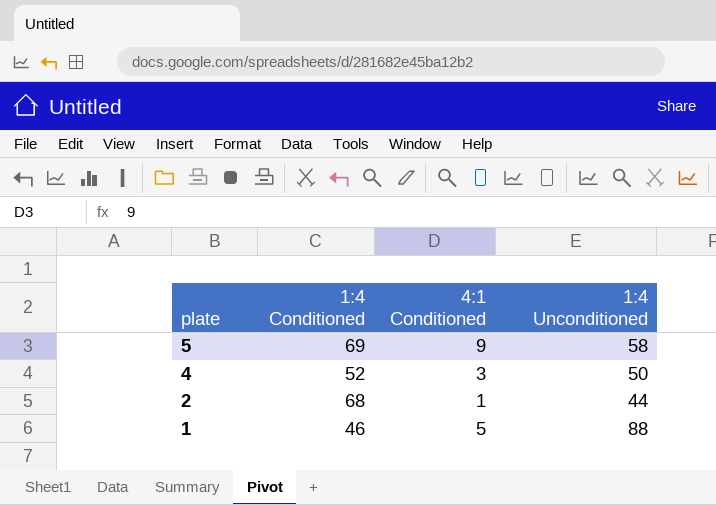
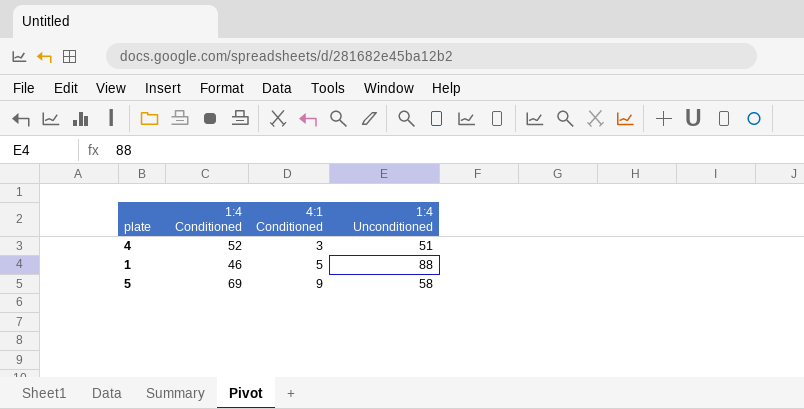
row order: plate descending -> 4:1 Conditioned ascending
row 2: 68 | 1 | 44 -> none
4 | 1:4 Unconditioned: 50 -> 51

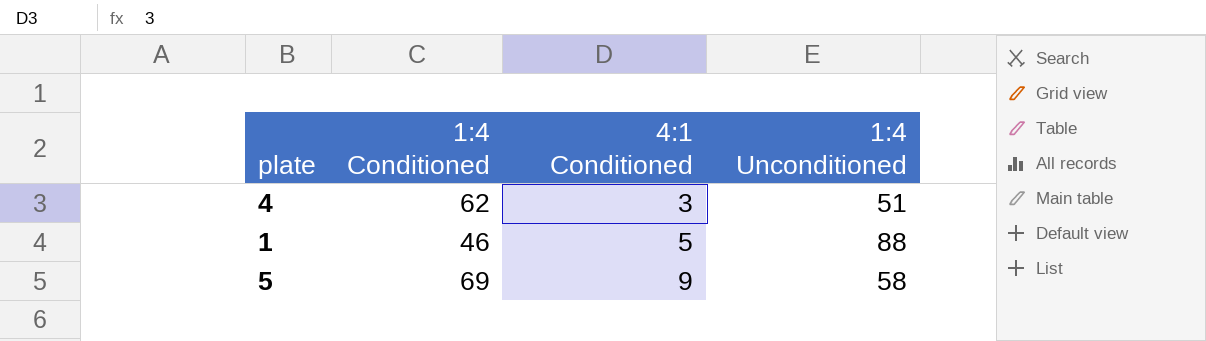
4 | 1:4 Conditioned: 52 -> 62

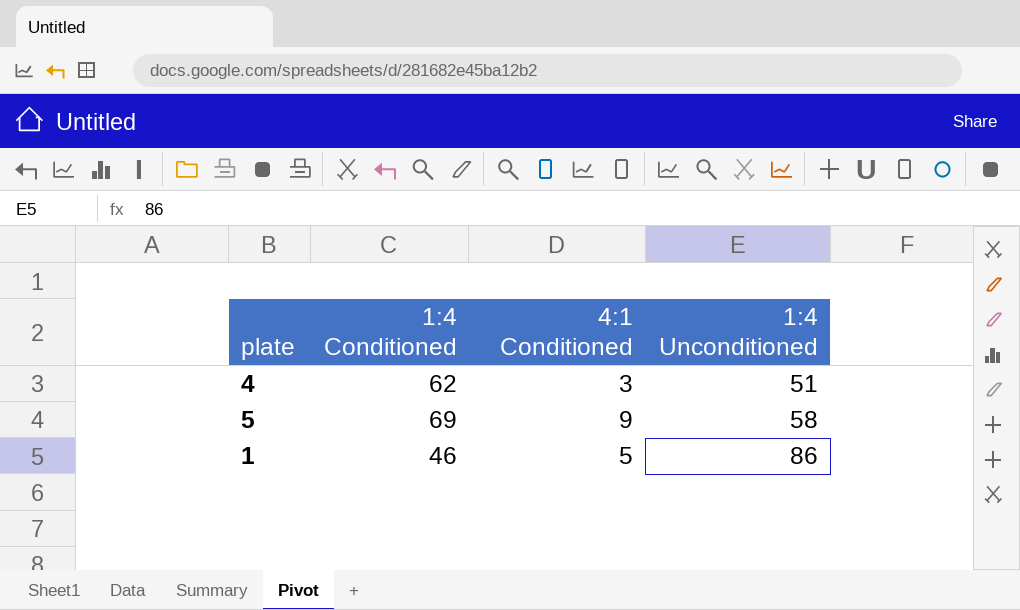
row order: 4:1 Conditioned ascending -> 1:4 Unconditioned ascending
1 | 1:4 Unconditioned: 88 -> 86

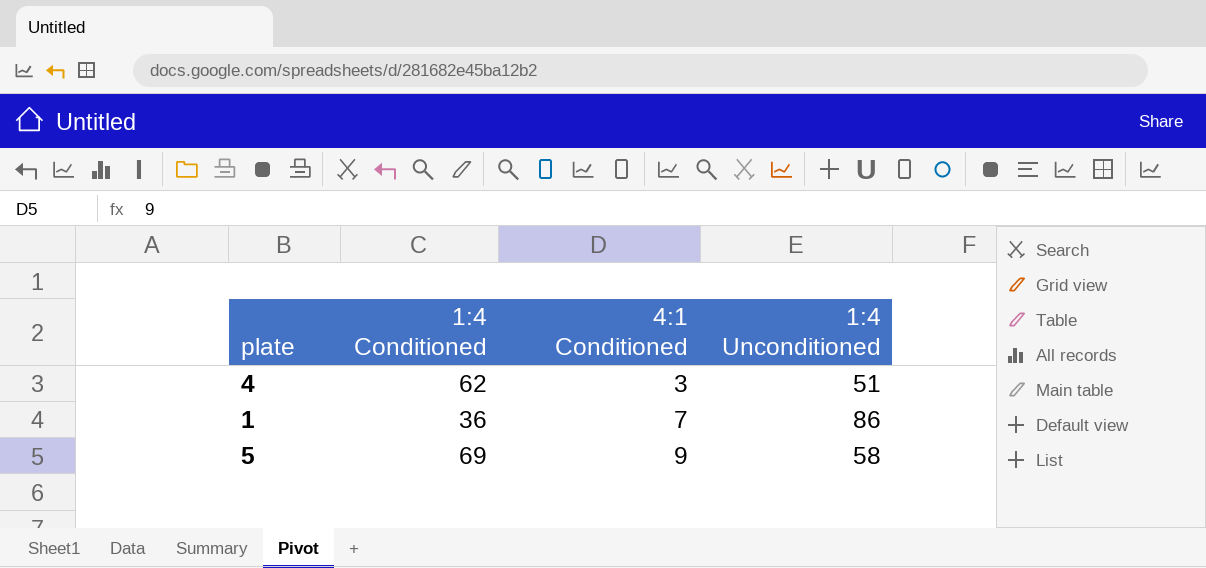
row order: 1:4 Unconditioned ascending -> 4:1 Conditioned ascending
1 | 1:4 Conditioned: 46 -> 36
1 | 4:1 Conditioned: 5 -> 7

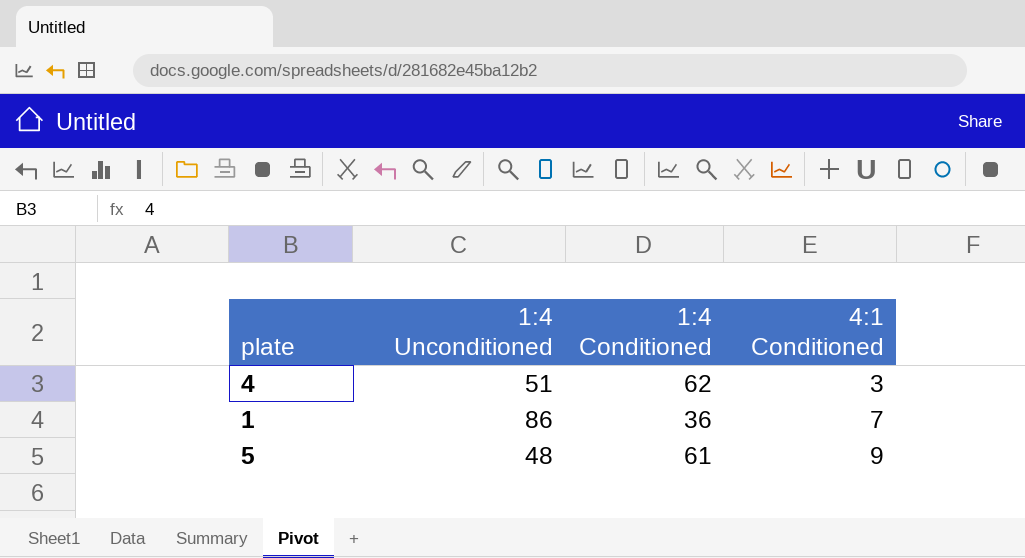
column 1:4 Unconditioned | position: 4 -> 2
5 | 1:4 Unconditioned: 58 -> 48
5 | 1:4 Conditioned: 69 -> 61

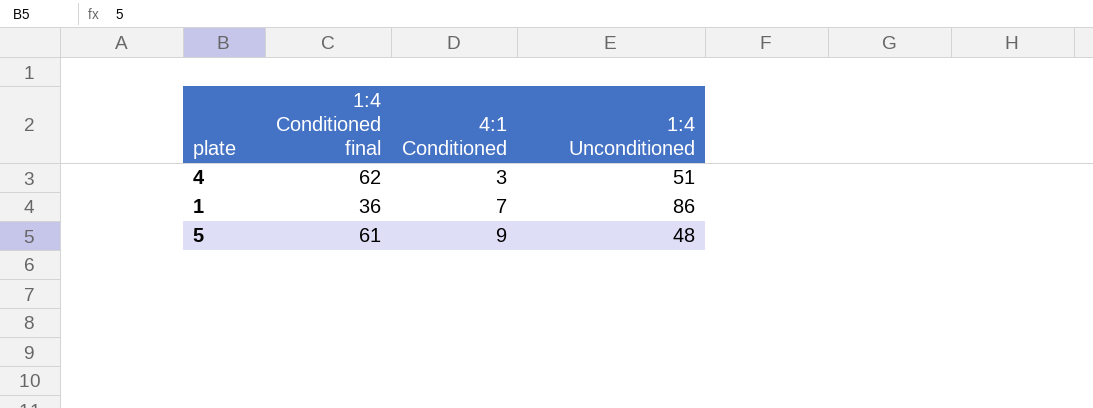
column name: 1:4 Conditioned -> 1:4 Conditioned final
column 1:4 Unconditioned | position: 2 -> 4

